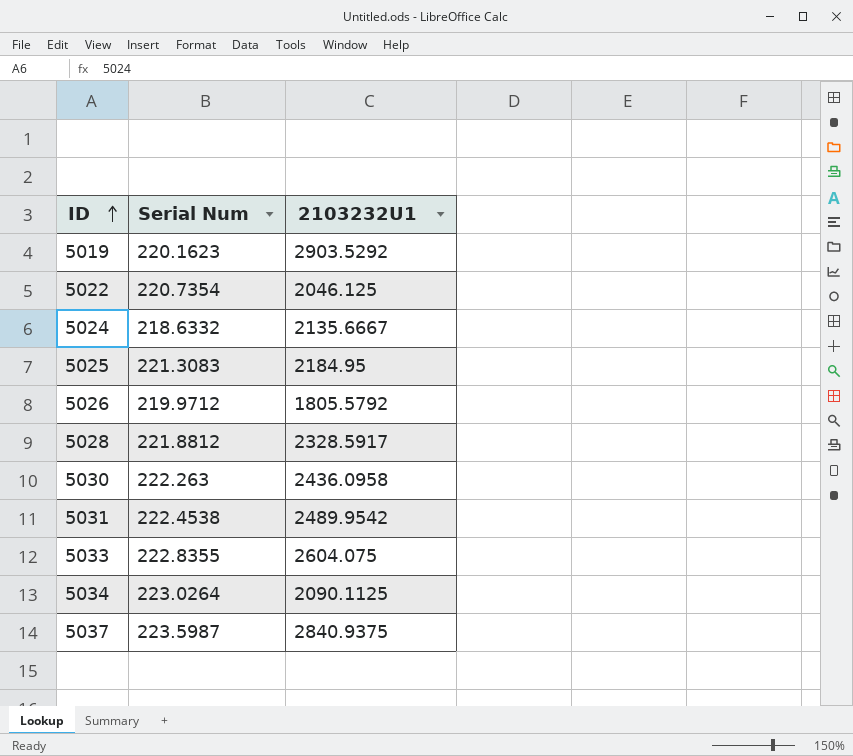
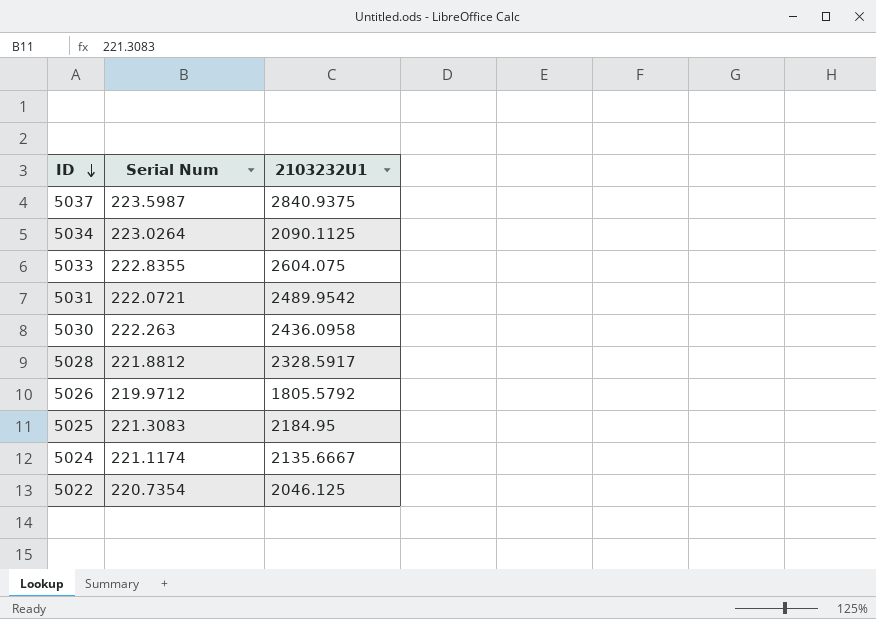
row order: ID ascending -> ID descending
row 5019: 220.1623 | 2903.5292 -> none
5031 | Serial Num: 222.4538 -> 222.0721
5024 | Serial Num: 218.6332 -> 221.1174

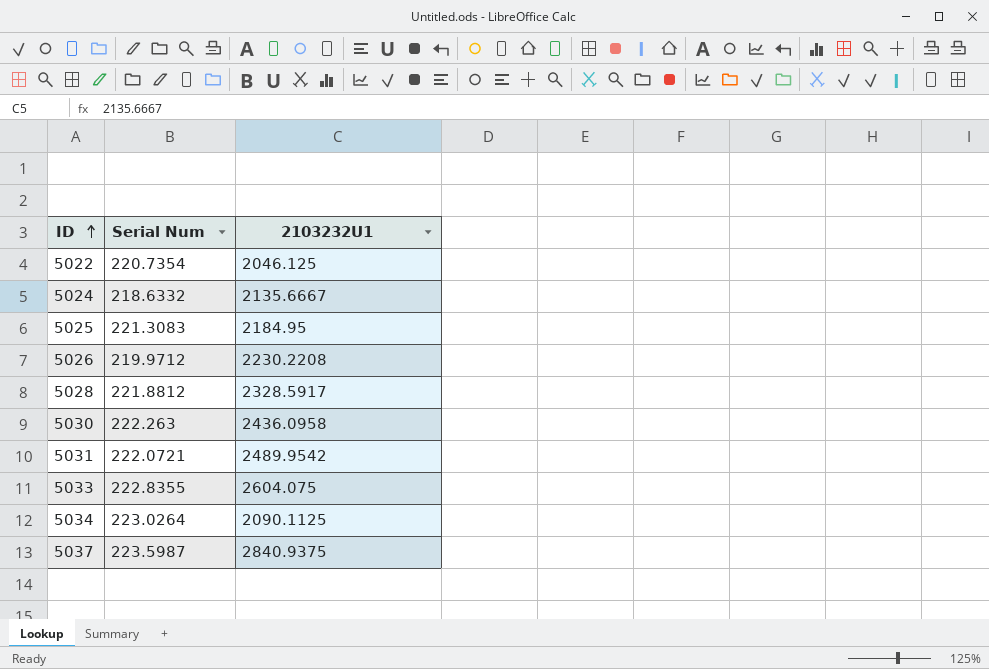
row order: ID descending -> ID ascending
5024 | Serial Num: 221.1174 -> 218.6332
5026 | 2103232U1: 1805.5792 -> 2230.2208

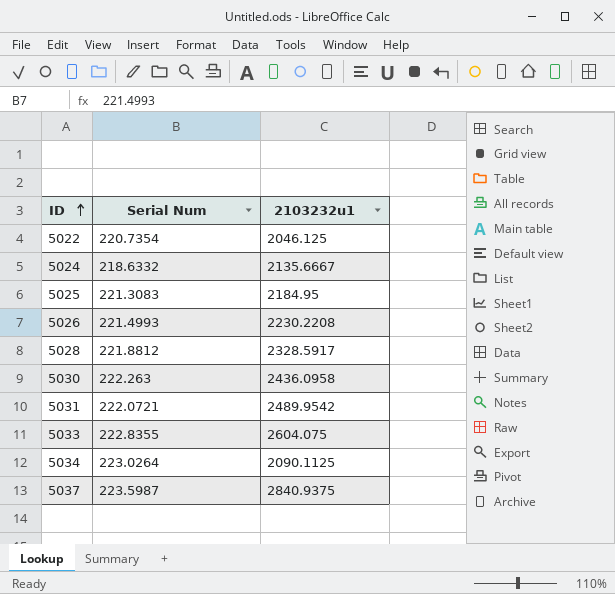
column name: 2103232U1 -> 2103232u1
5026 | Serial Num: 219.9712 -> 221.4993

